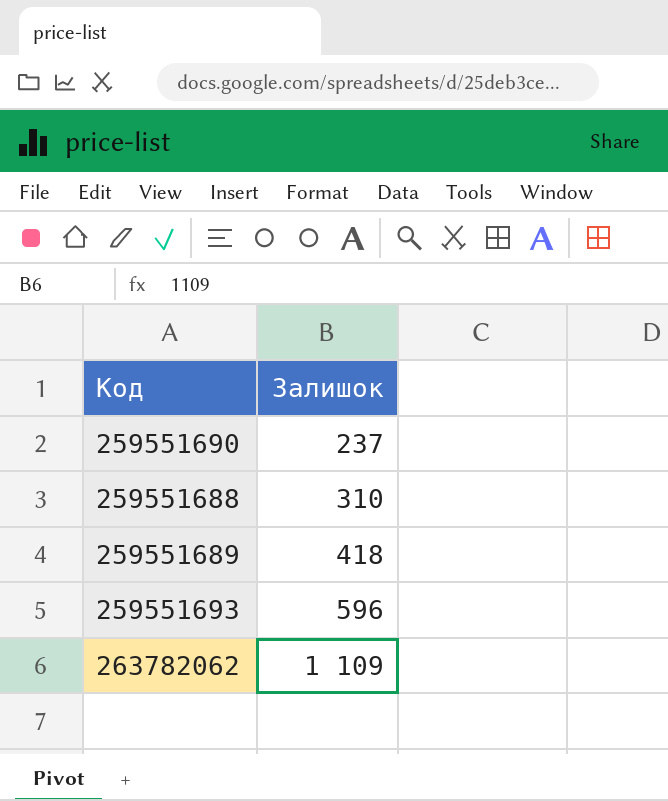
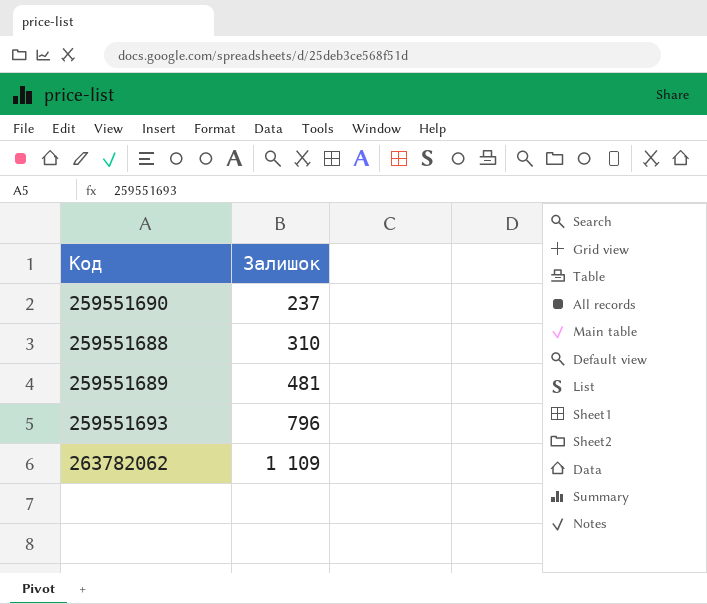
259551689 | Залишок: 418 -> 481
259551693 | Залишок: 596 -> 796

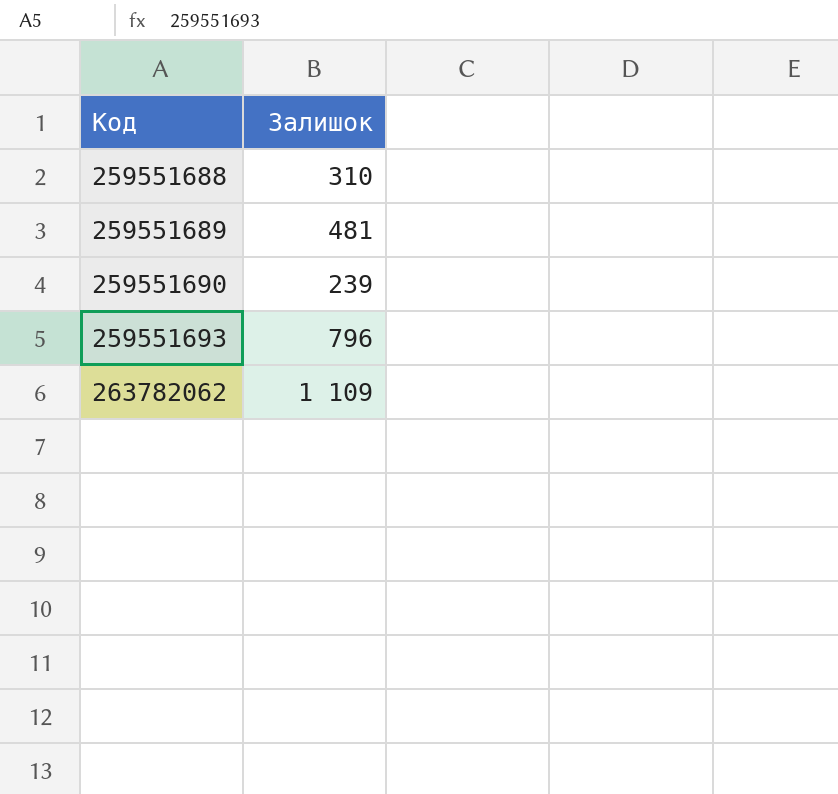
row order: Залишок ascending -> Код ascending
259551690 | Залишок: 237 -> 239

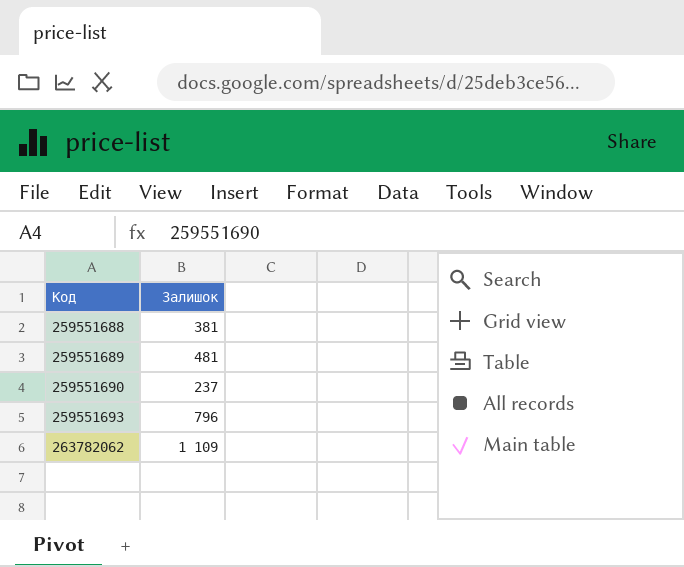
259551688 | Залишок: 310 -> 381
259551690 | Залишок: 239 -> 237

